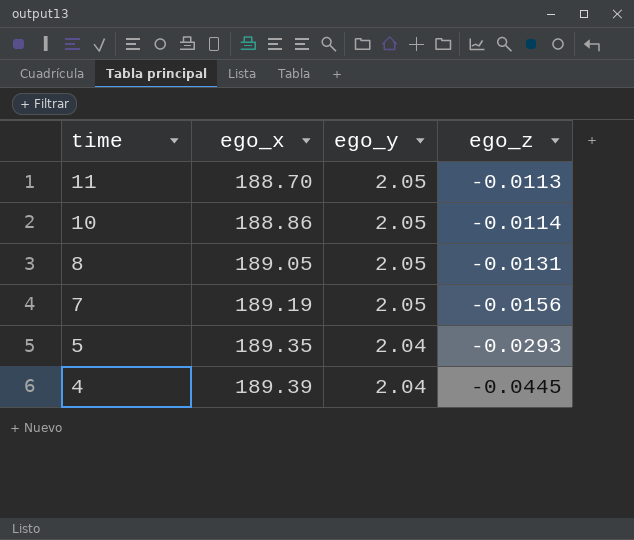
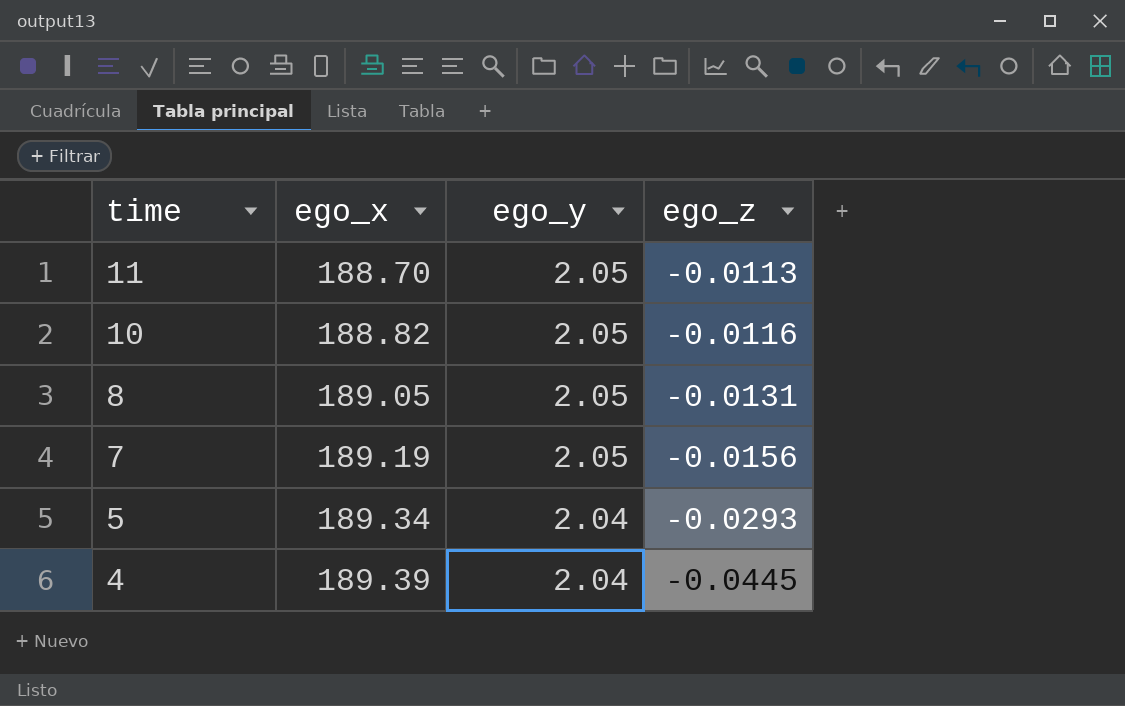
10 | ego_x: 188.86 -> 188.82
10 | ego_z: -0.0114 -> -0.0116
5 | ego_x: 189.35 -> 189.34

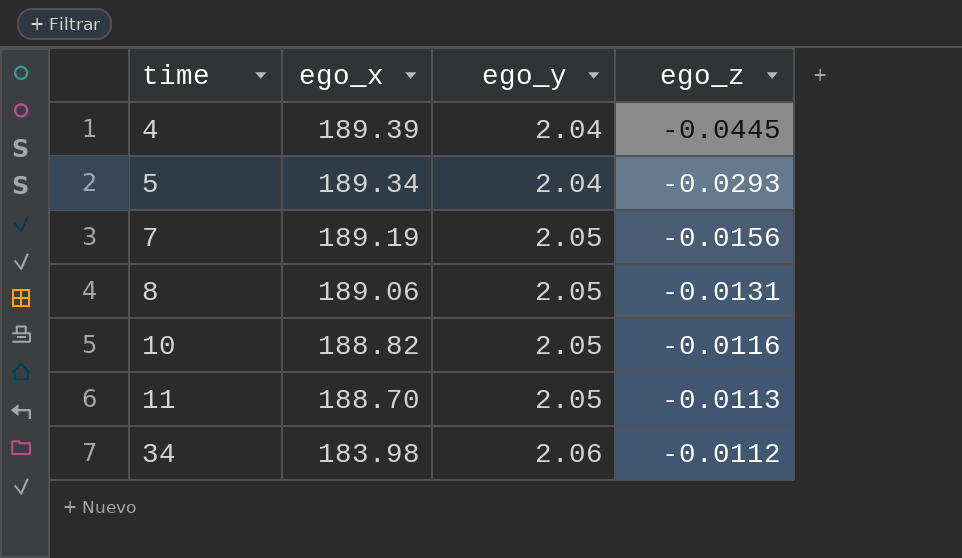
row order: time descending -> time ascending
8 | ego_x: 189.05 -> 189.06
row 34: none -> 183.98 | 2.06 | -0.0112

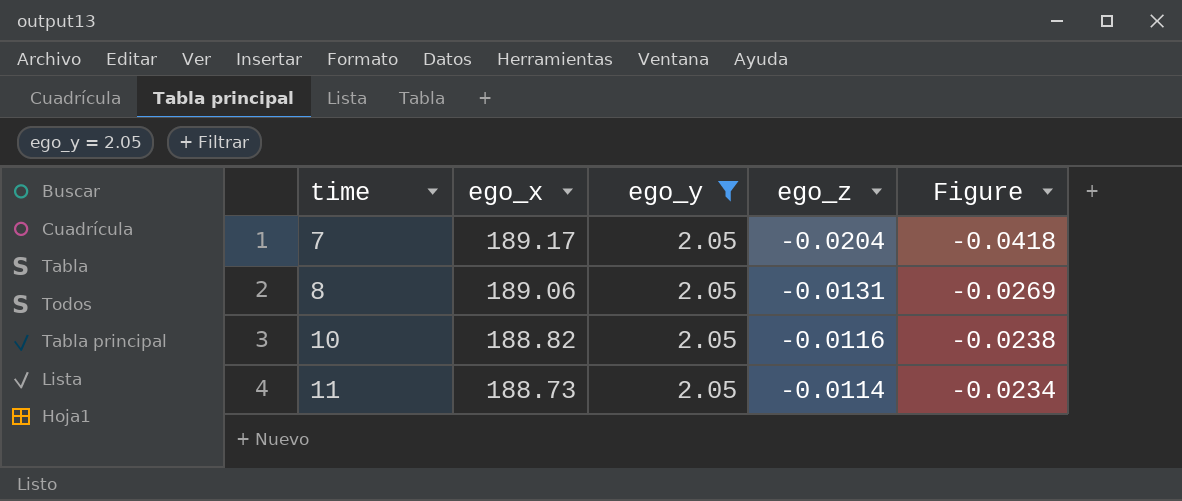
filter: none -> ego_y = 2.05
column Figure | formula: none -> [ego_y] * [ego_z]
7 | ego_x: 189.19 -> 189.17
7 | ego_z: -0.0156 -> -0.0204
11 | ego_x: 188.70 -> 188.73
11 | ego_z: -0.0113 -> -0.0114

